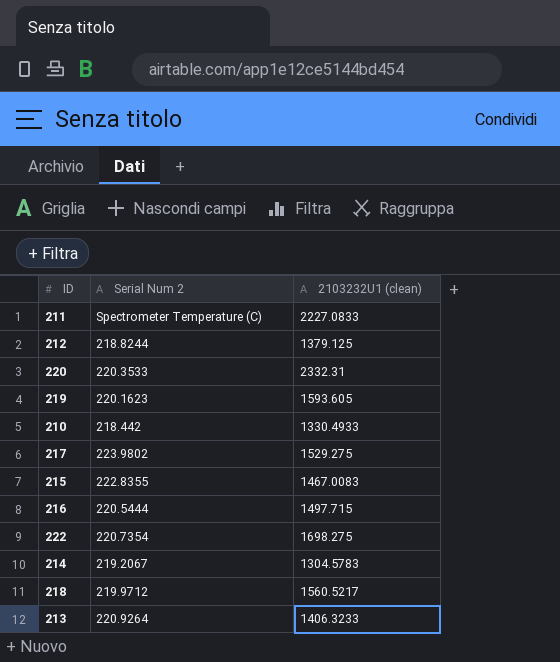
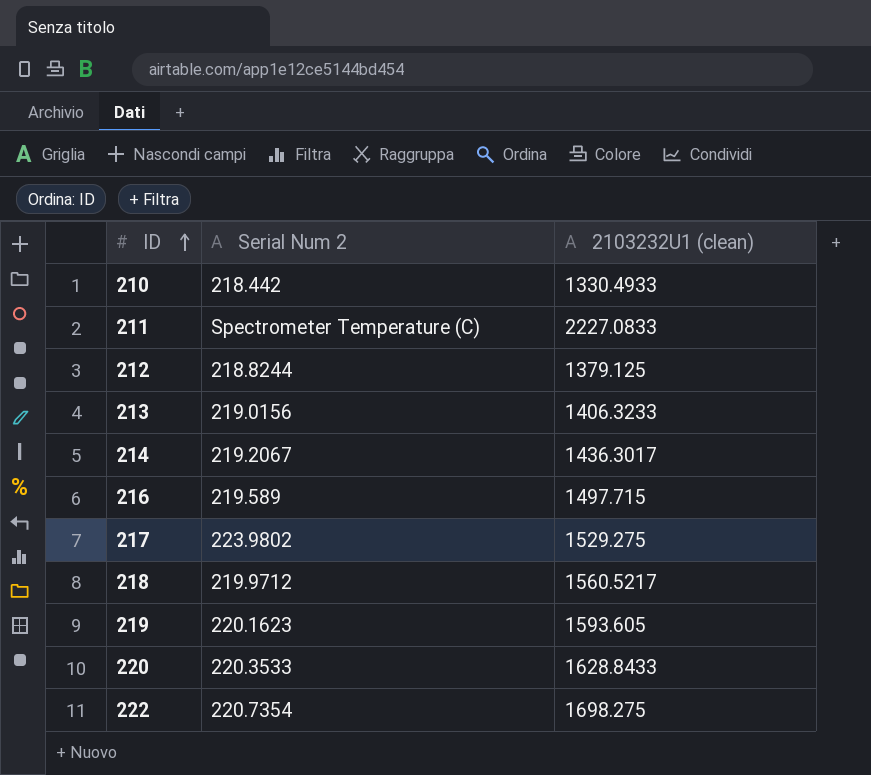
row order: none -> ID ascending
row 215: 222.8355 | 1467.0083 -> none
213 | Serial Num 2: 220.9264 -> 219.0156
214 | 2103232U1 (clean): 1304.5783 -> 1436.3017
216 | Serial Num 2: 220.5444 -> 219.589
220 | 2103232U1 (clean): 2332.31 -> 1628.8433

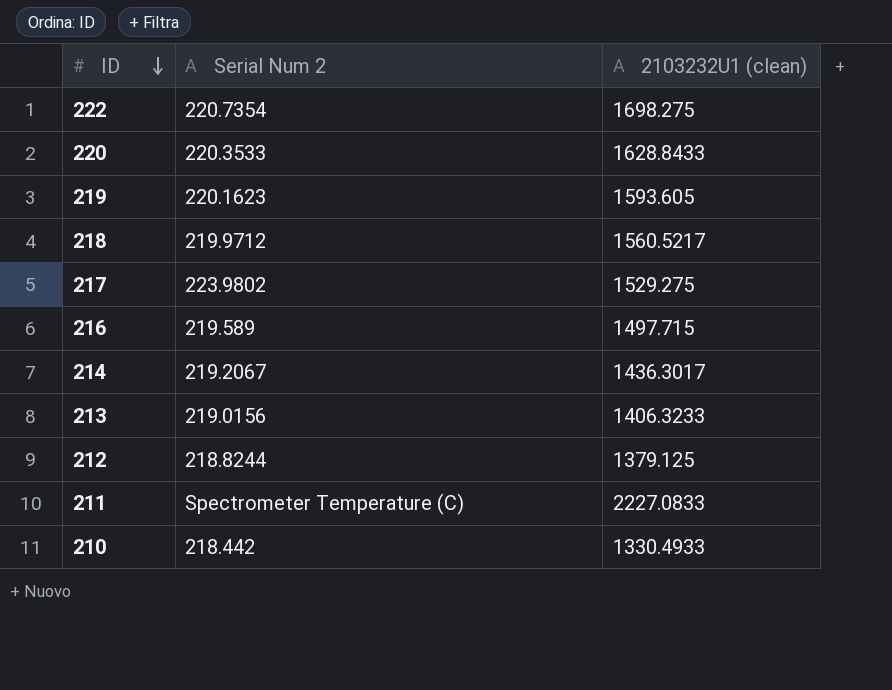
row order: ID ascending -> ID descending

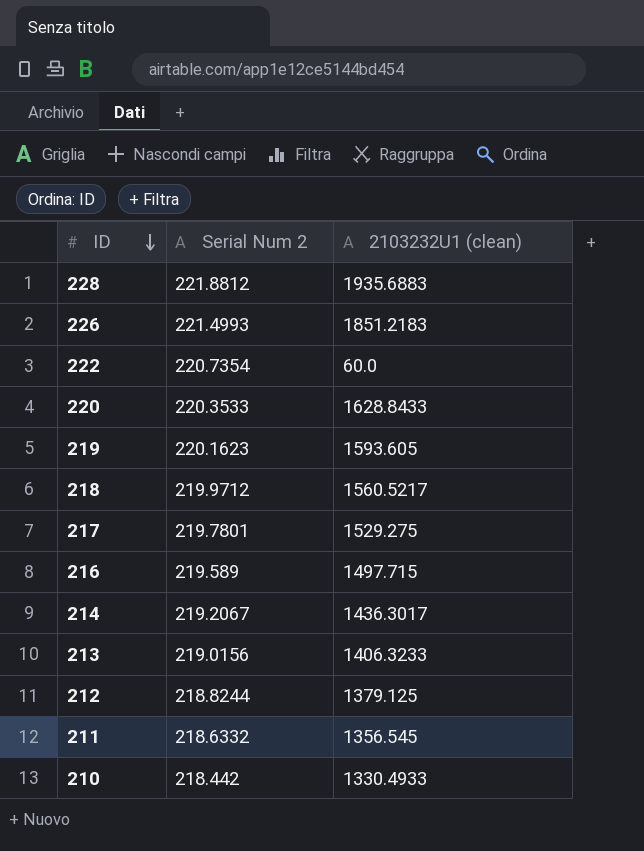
row 228: none -> 221.8812 | 1935.6883
row 226: none -> 221.4993 | 1851.2183
222 | 2103232U1 (clean): 1698.275 -> 60.0
217 | Serial Num 2: 223.9802 -> 219.7801
211 | Serial Num 2: Spectrometer Temperature (C) -> 218.6332
211 | 2103232U1 (clean): 2227.0833 -> 1356.545

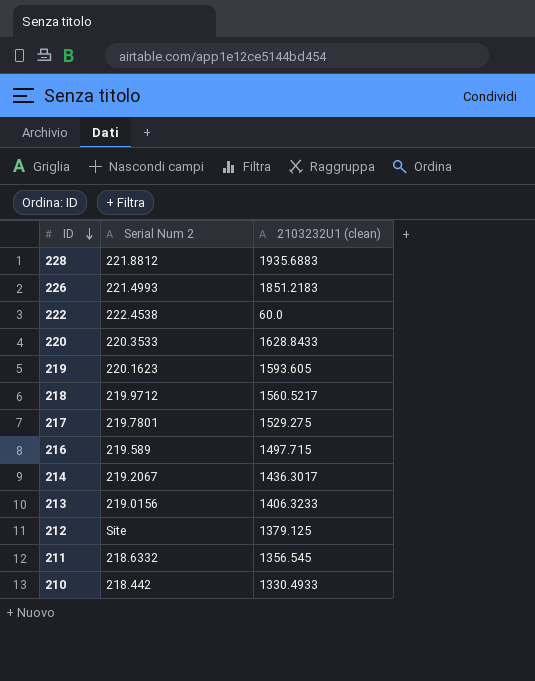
222 | Serial Num 2: 220.7354 -> 222.4538
212 | Serial Num 2: 218.8244 -> Site

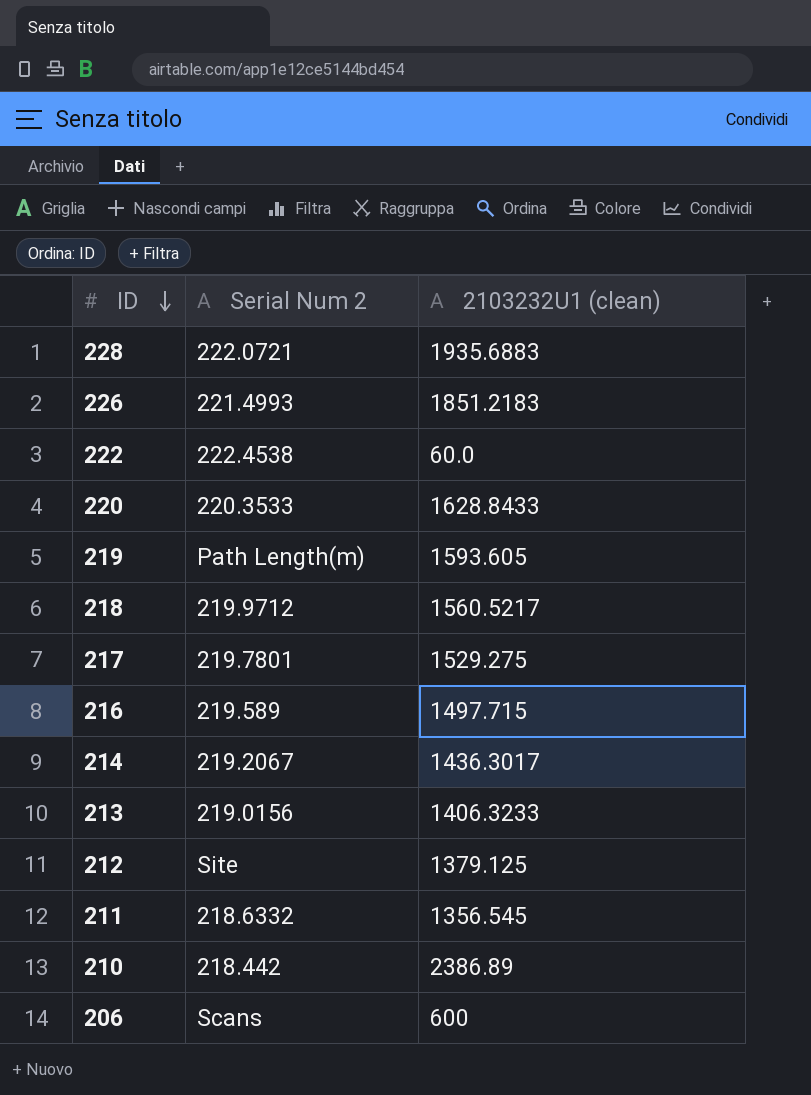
228 | Serial Num 2: 221.8812 -> 222.0721
219 | Serial Num 2: 220.1623 -> Path Length(m)
210 | 2103232U1 (clean): 1330.4933 -> 2386.89
row 206: none -> Scans | 600

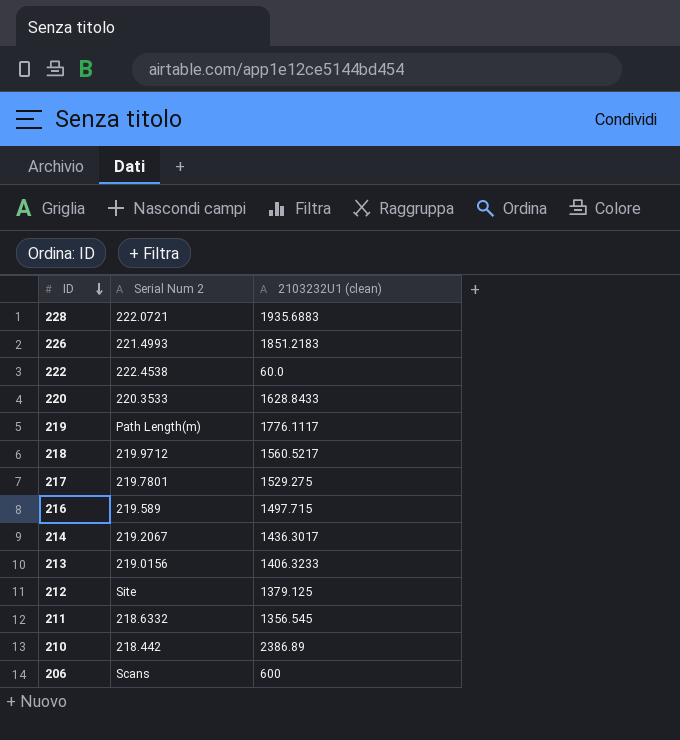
219 | 2103232U1 (clean): 1593.605 -> 1776.1117

